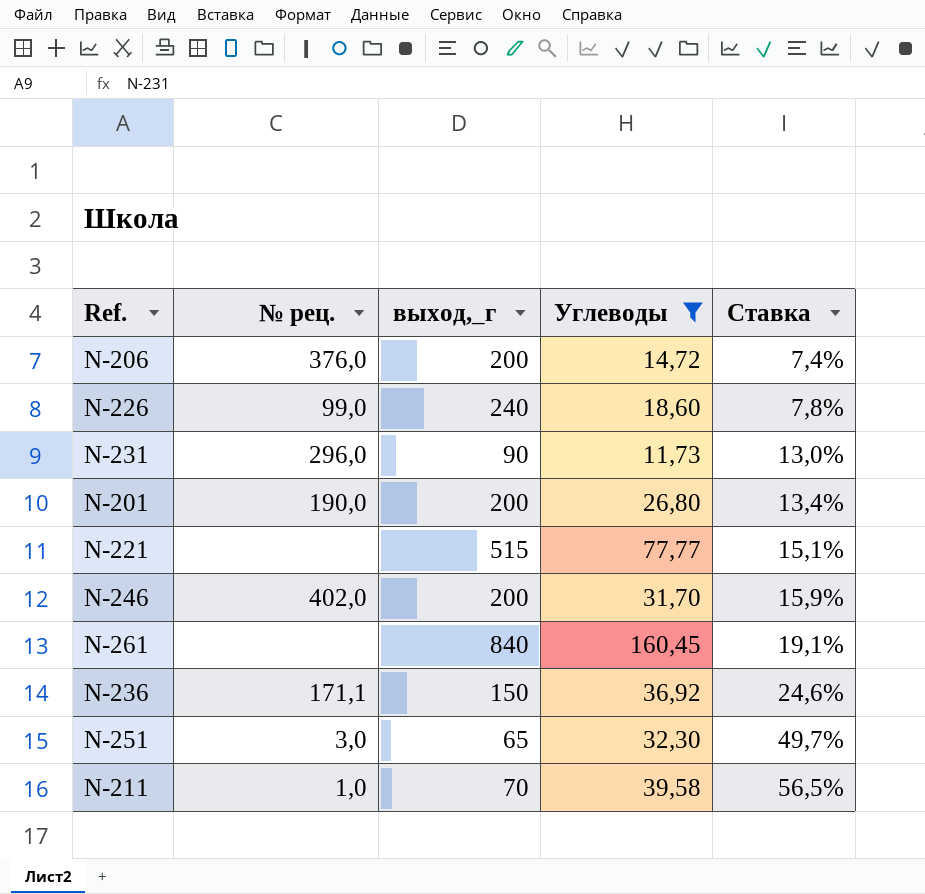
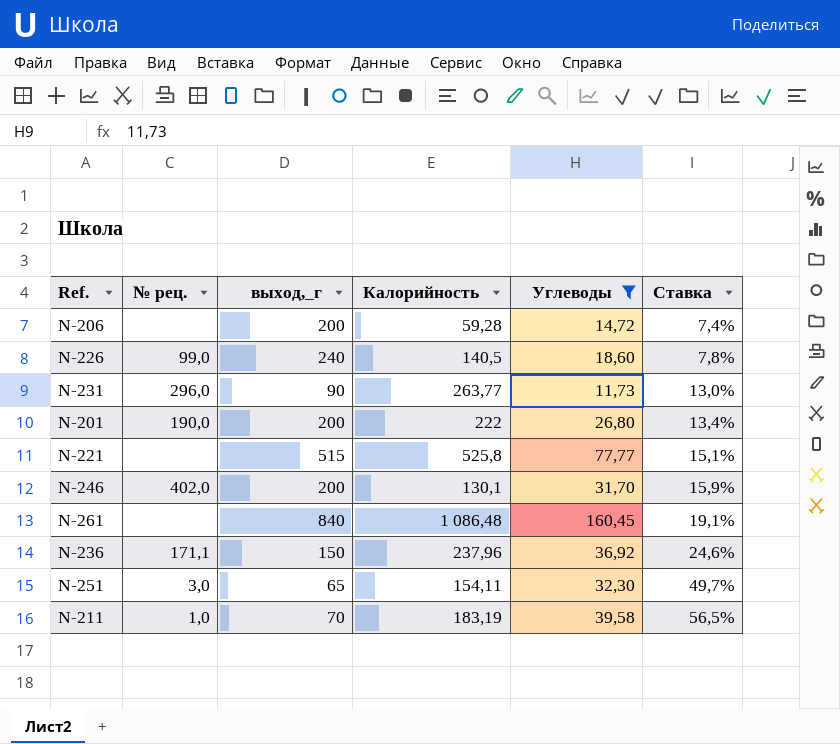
column Калорийность | position: none -> 4
N-206 | № рец.: 376,0 -> none

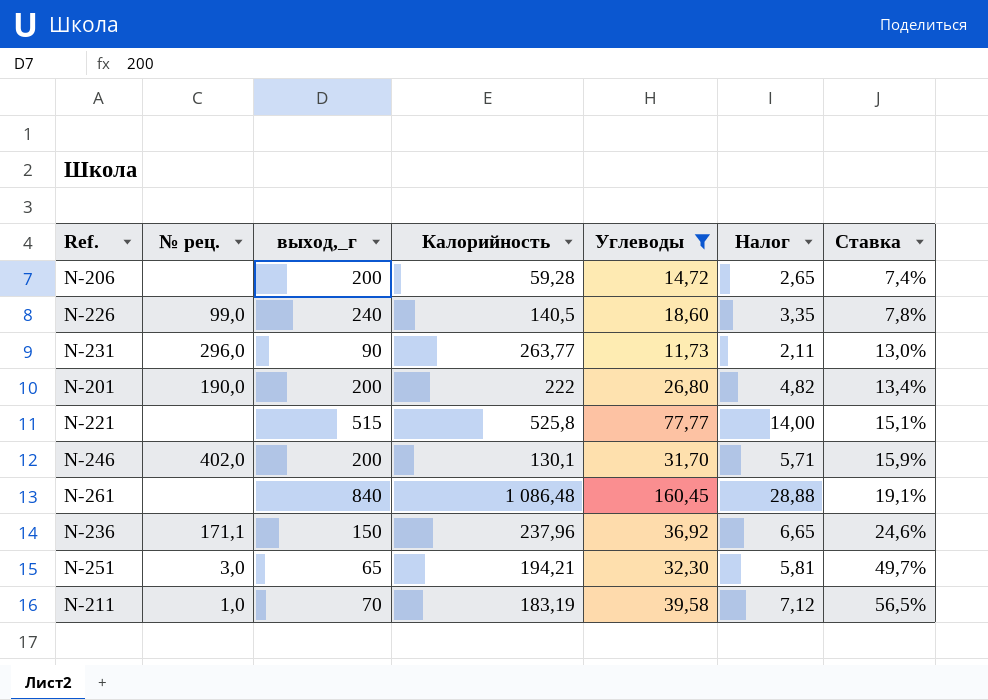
column Налог | formula: none -> [Углеводы] * 0,18
N-251 | Калорийность: 154,11 -> 194,21

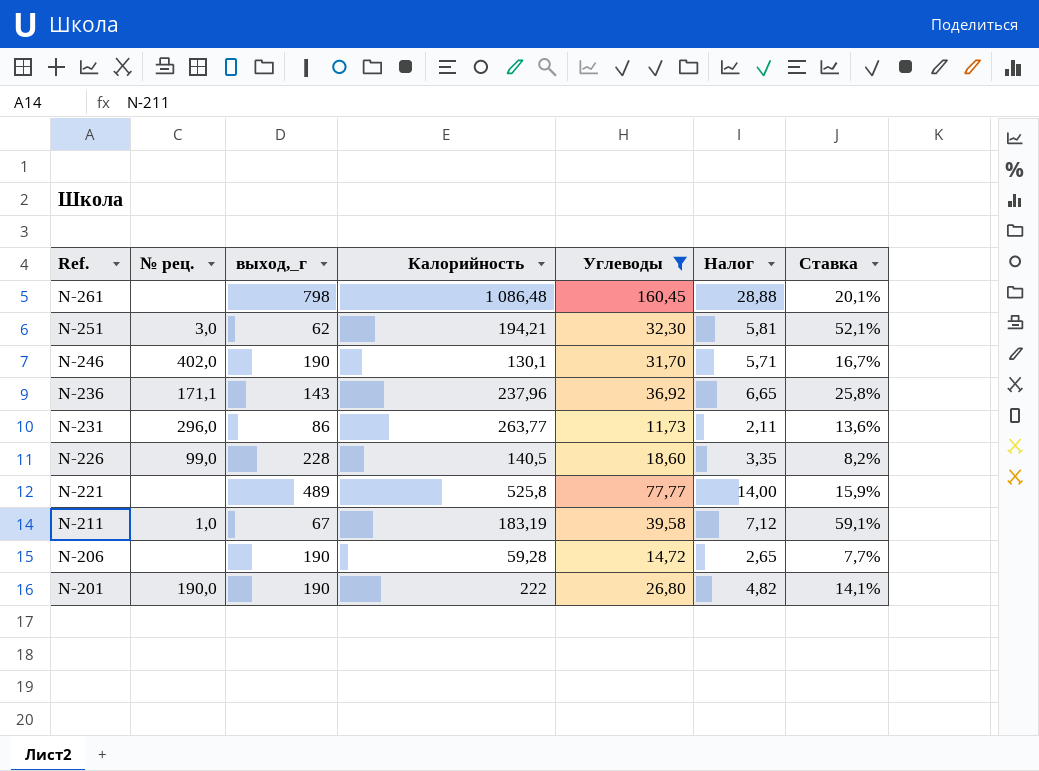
row order: Ставка ascending -> Ref. descending
N-261 | выход,_г: 840 -> 798
N-261 | Ставка: 19,1% -> 20,1%
N-251 | выход,_г: 65 -> 62
N-251 | Ставка: 49,7% -> 52,1%
N-246 | выход,_г: 200 -> 190
N-246 | Ставка: 15,9% -> 16,7%
N-236 | выход,_г: 150 -> 143
N-236 | Ставка: 24,6% -> 25,8%
N-231 | выход,_г: 90 -> 86
N-231 | Ставка: 13,0% -> 13,6%
N-226 | выход,_г: 240 -> 228
N-226 | Ставка: 7,8% -> 8,2%
N-221 | выход,_г: 515 -> 489
N-221 | Ставка: 15,1% -> 15,9%
N-211 | выход,_г: 70 -> 67
N-211 | Ставка: 56,5% -> 59,1%
N-206 | выход,_г: 200 -> 190
N-206 | Ставка: 7,4% -> 7,7%
N-201 | выход,_г: 200 -> 190
N-201 | Ставка: 13,4% -> 14,1%

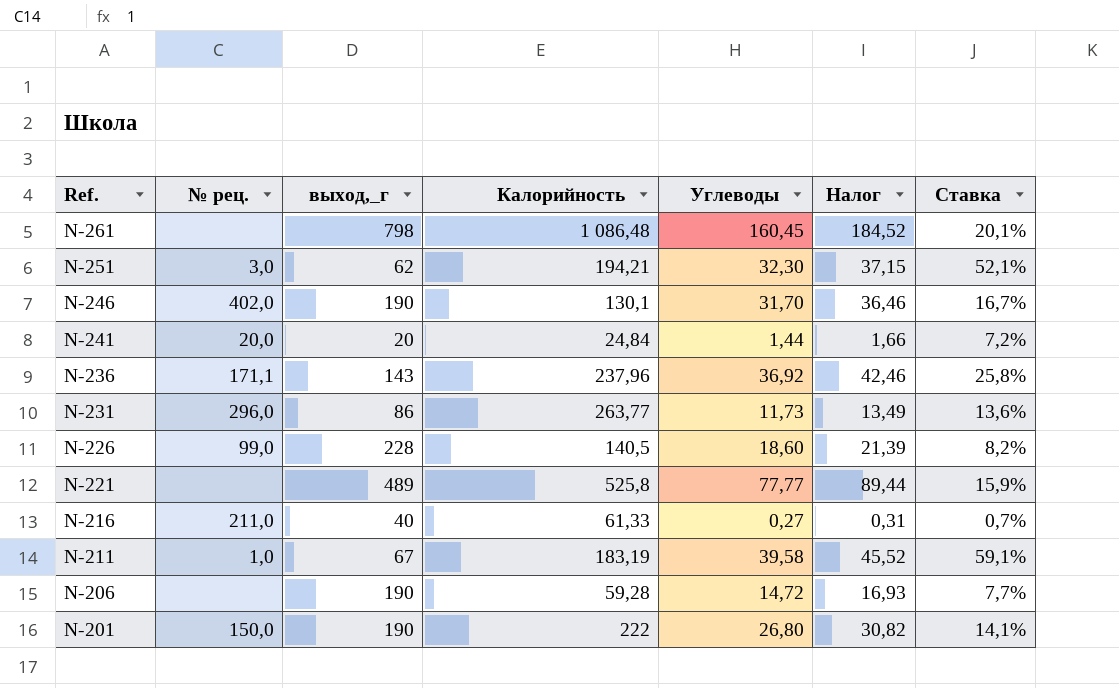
filter: Углеводы >= 11,73 -> none
column Налог | formula: [Углеводы] * 0,18 -> [Углеводы] * 1,15
N-201 | № рец.: 190,0 -> 150,0

